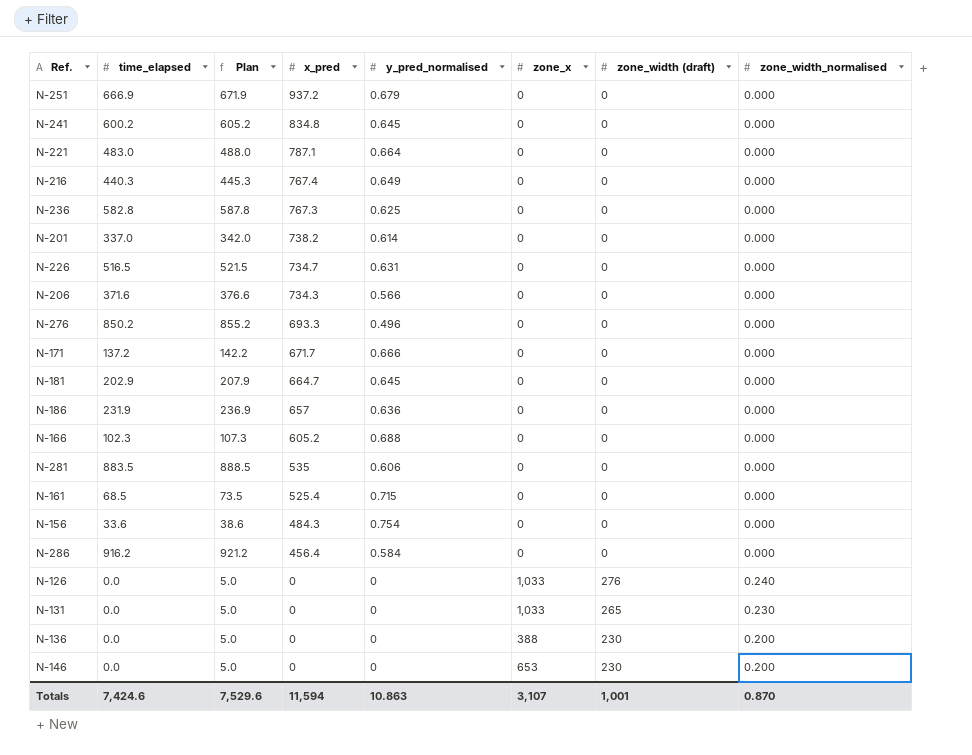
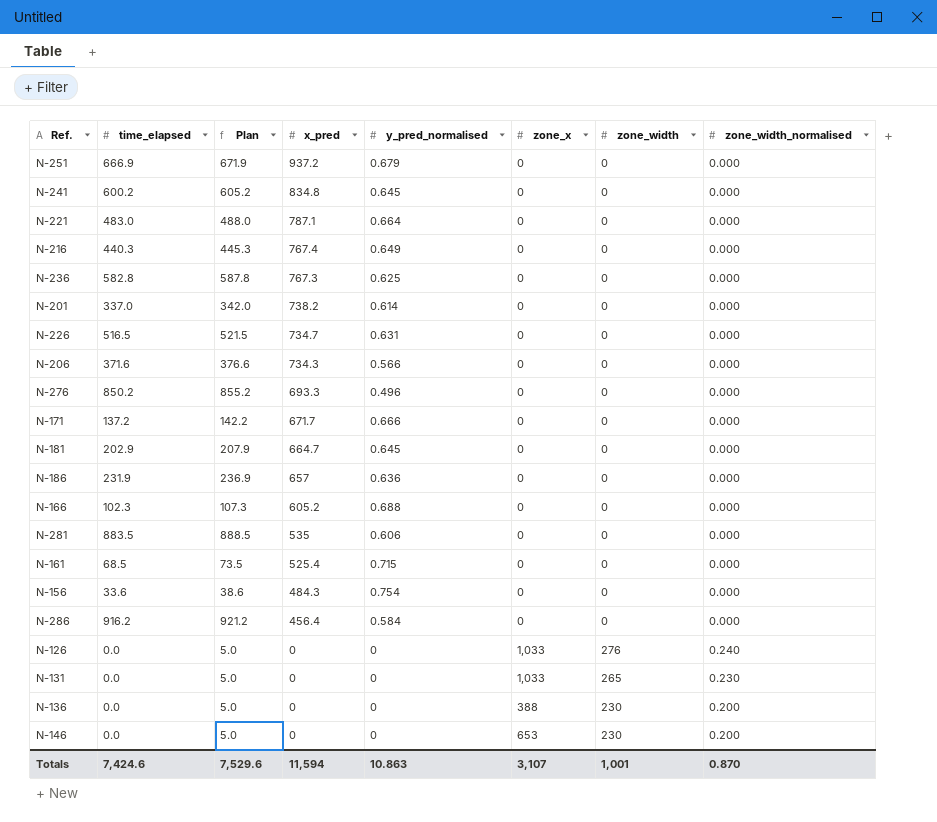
column name: zone_width (draft) -> zone_width

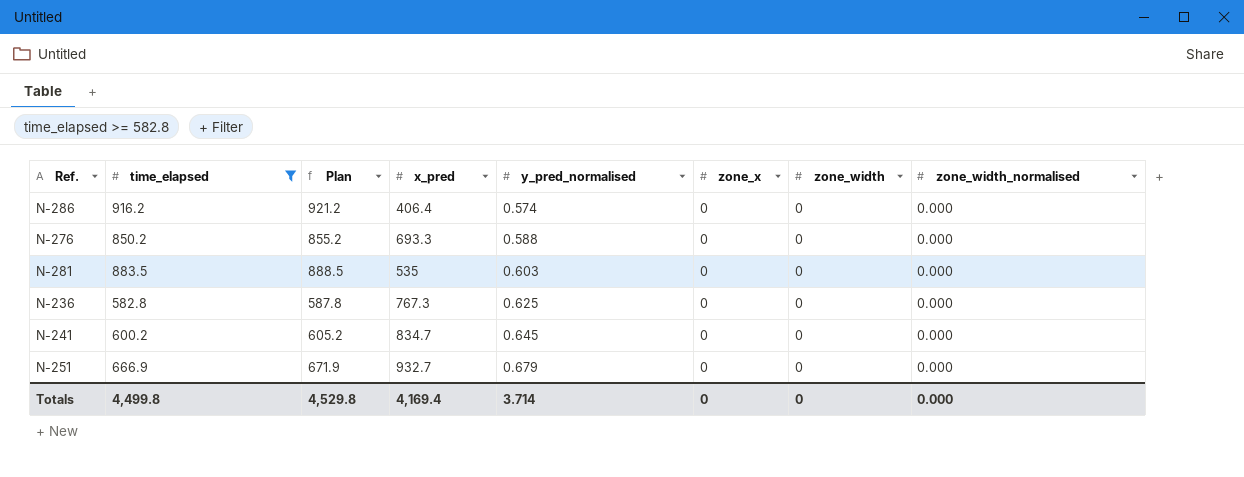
filter: none -> time_elapsed >= 582.8
row order: x_pred descending -> y_pred_normalised ascending
N-286 | x_pred: 456.4 -> 406.4
N-286 | y_pred_normalised: 0.584 -> 0.574
N-276 | y_pred_normalised: 0.496 -> 0.588
N-281 | y_pred_normalised: 0.606 -> 0.603
N-241 | x_pred: 834.8 -> 834.7
N-251 | x_pred: 937.2 -> 932.7
Totals | time_elapsed: 7,424.6 -> 4,499.8
Totals | Plan: 7,529.6 -> 4,529.8
Totals | x_pred: 11,594 -> 4,169.4
Totals | y_pred_normalised: 10.863 -> 3.714
Totals | zone_x: 3,107 -> 0
Totals | zone_width: 1,001 -> 0
Totals | zone_width_normalised: 0.870 -> 0.000

